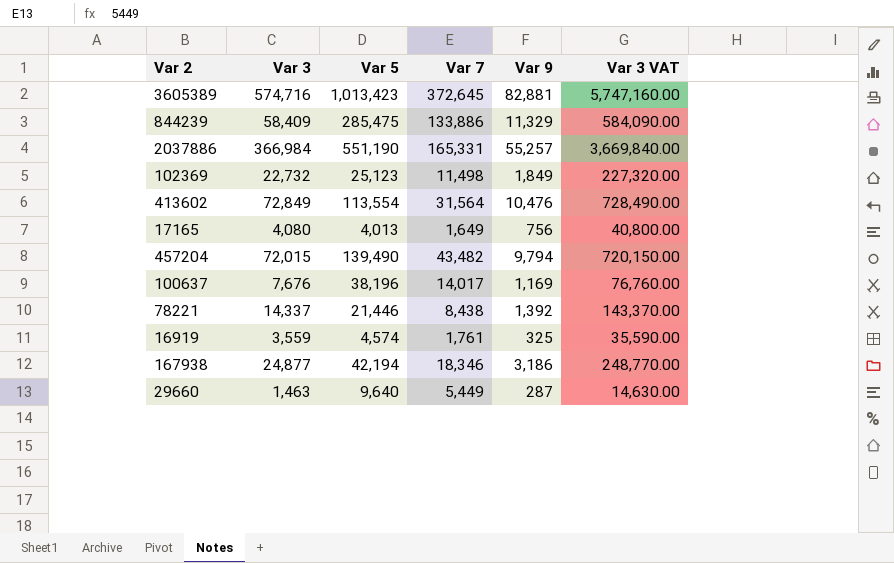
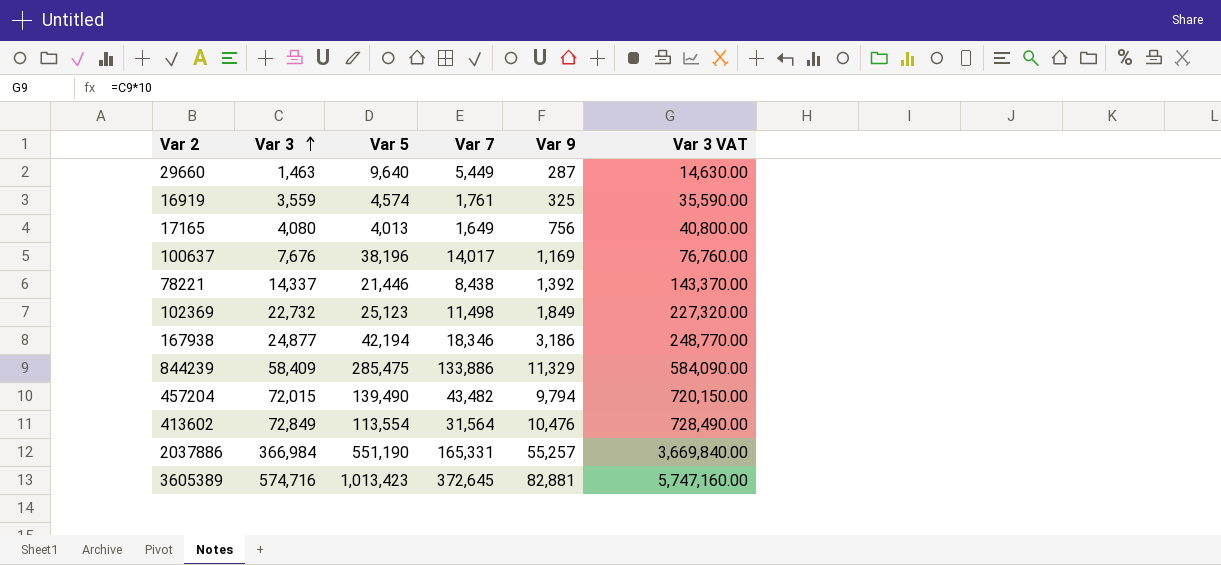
row order: none -> Var 3 ascending

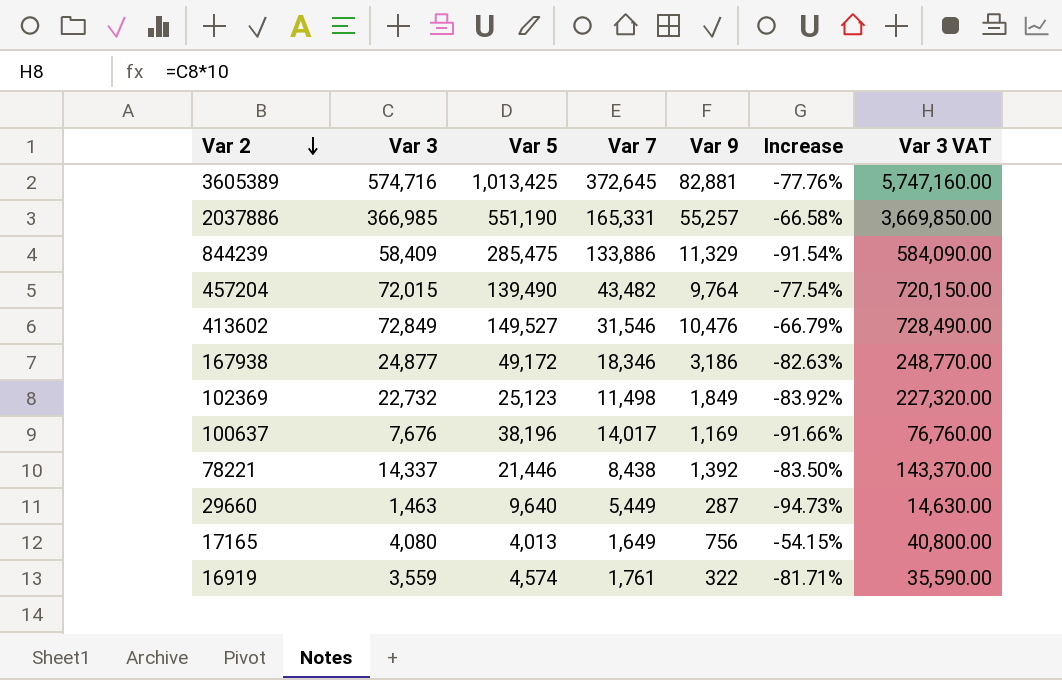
row order: Var 3 ascending -> Var 2 descending
column Increase | formula: none -> ([Var 9] - [Var 7]) / [Var 7]
3605389 | Var 5: 1,013,423 -> 1,013,425
2037886 | Var 3: 366,984 -> 366,985
2037886 | Var 3 VAT: 3,669,840.00 -> 3,669,850.00
457204 | Var 9: 9,794 -> 9,764
413602 | Var 5: 113,554 -> 149,527
413602 | Var 7: 31,564 -> 31,546
167938 | Var 5: 42,194 -> 49,172
16919 | Var 9: 325 -> 322

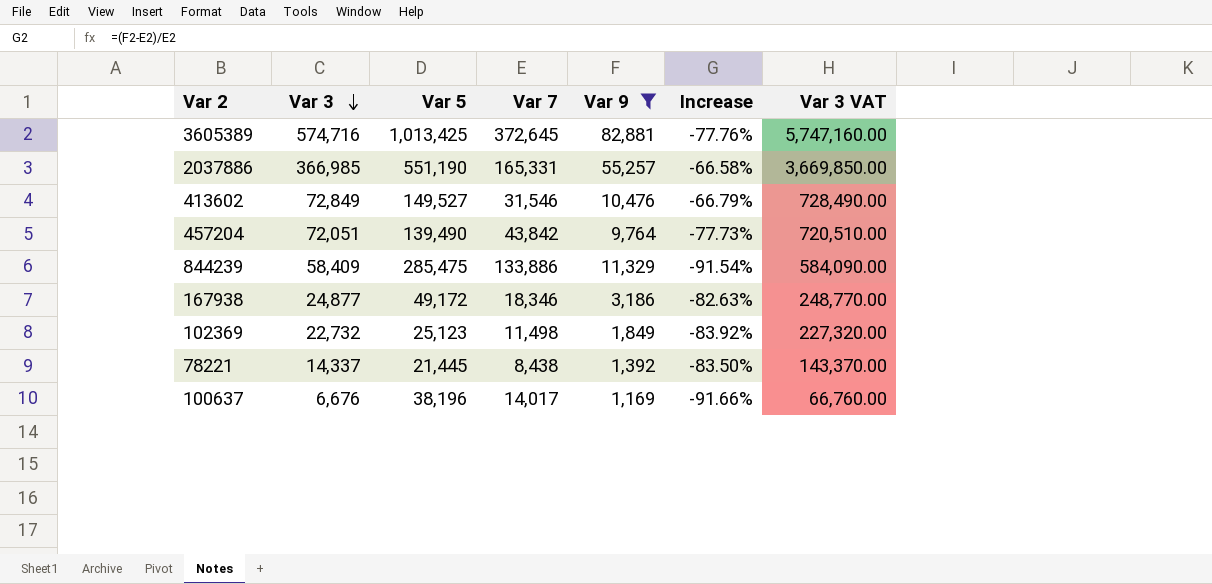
filter: none -> Var 9 >= 1,169
row order: Var 2 descending -> Var 3 descending
457204 | Var 3: 72,015 -> 72,051
457204 | Var 7: 43,482 -> 43,842
457204 | Increase: -77.54% -> -77.73%
457204 | Var 3 VAT: 720,150.00 -> 720,510.00
78221 | Var 5: 21,446 -> 21,445
100637 | Var 3: 7,676 -> 6,676
100637 | Var 3 VAT: 76,760.00 -> 66,760.00

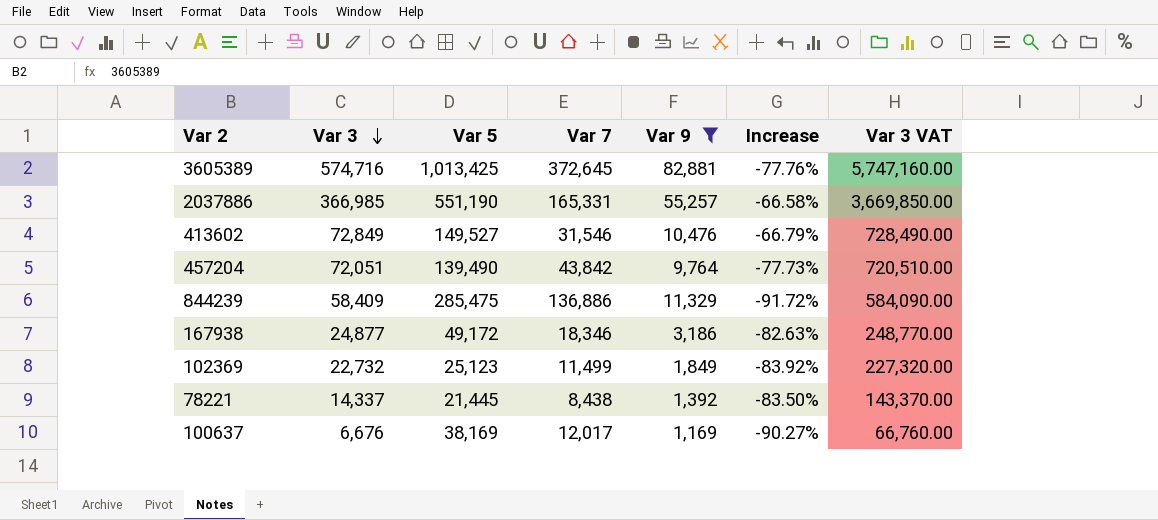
844239 | Var 7: 133,886 -> 136,886
844239 | Increase: -91.54% -> -91.72%
102369 | Var 7: 11,498 -> 11,499
100637 | Var 5: 38,196 -> 38,169
100637 | Var 7: 14,017 -> 12,017
100637 | Increase: -91.66% -> -90.27%

